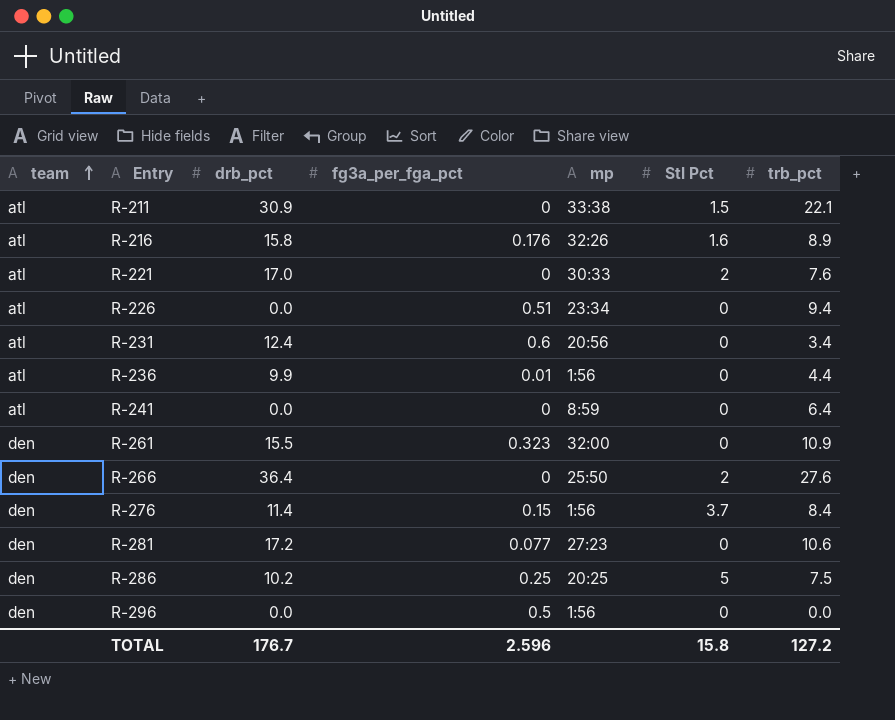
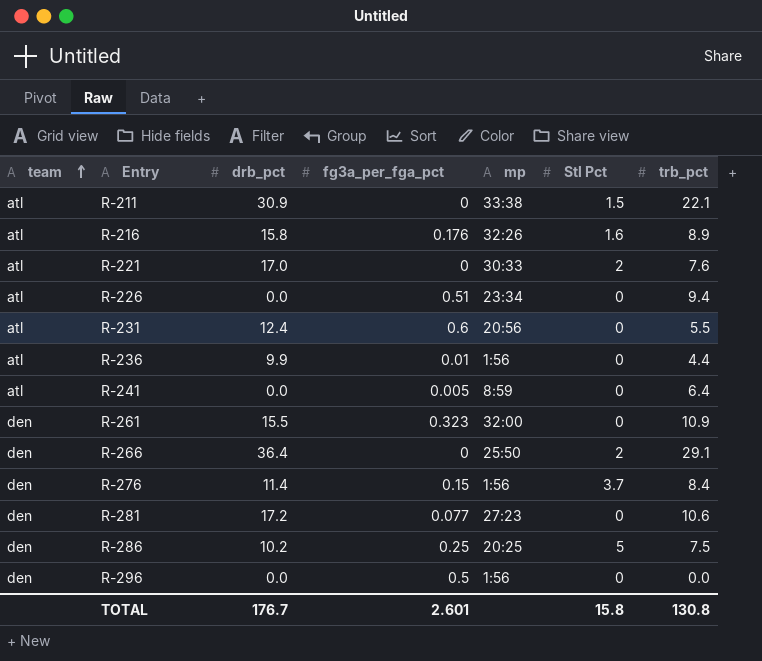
R-231 | trb_pct: 3.4 -> 5.5
R-241 | fg3a_per_fga_pct: 0 -> 0.005
R-266 | trb_pct: 27.6 -> 29.1
TOTAL | fg3a_per_fga_pct: 2.596 -> 2.601
TOTAL | trb_pct: 127.2 -> 130.8

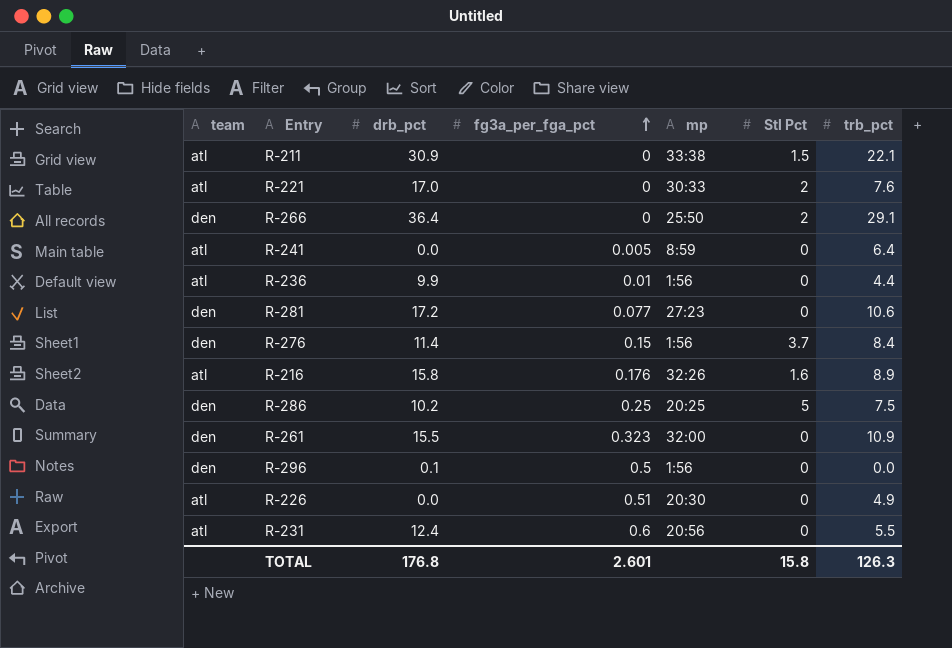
row order: team ascending -> fg3a_per_fga_pct ascending
R-296 | drb_pct: 0.0 -> 0.1
R-226 | mp: 23:34 -> 20:30
R-226 | trb_pct: 9.4 -> 4.9
TOTAL | drb_pct: 176.7 -> 176.8
TOTAL | trb_pct: 130.8 -> 126.3

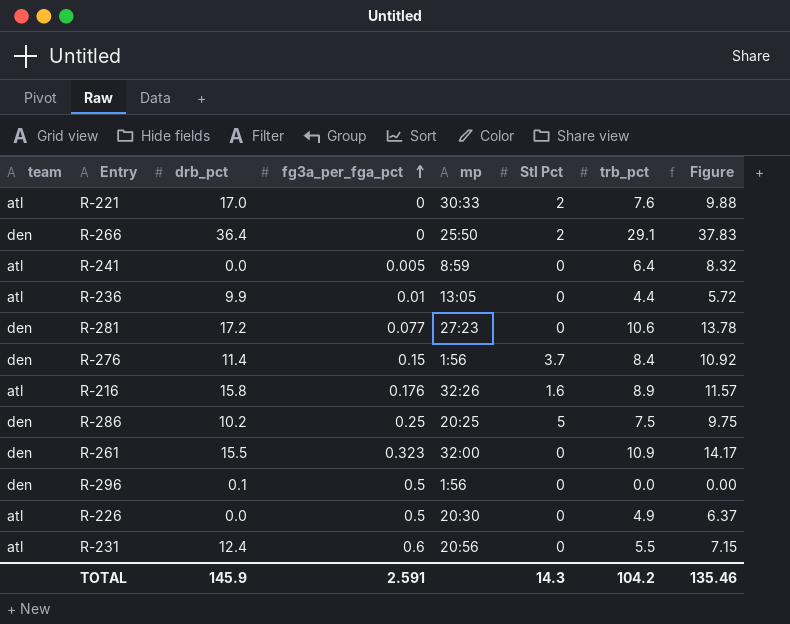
column Figure | formula: none -> [trb_pct] * 1.3
row R-211: atl | 30.9 | 0 | 33:38 | 1.5 | 22.1 -> none
R-236 | mp: 1:56 -> 13:05
R-226 | fg3a_per_fga_pct: 0.51 -> 0.5
TOTAL | drb_pct: 176.8 -> 145.9
TOTAL | fg3a_per_fga_pct: 2.601 -> 2.591
TOTAL | Stl Pct: 15.8 -> 14.3
TOTAL | trb_pct: 126.3 -> 104.2

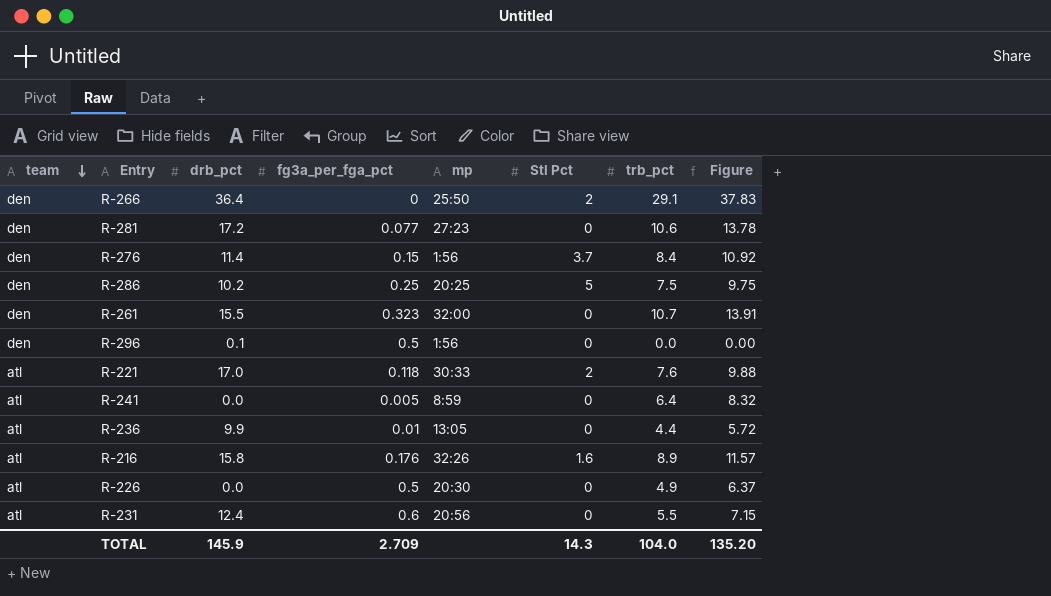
row order: fg3a_per_fga_pct ascending -> team descending
R-261 | trb_pct: 10.9 -> 10.7
R-261 | Figure: 14.17 -> 13.91
R-221 | fg3a_per_fga_pct: 0 -> 0.118
TOTAL | fg3a_per_fga_pct: 2.591 -> 2.709
TOTAL | trb_pct: 104.2 -> 104.0
TOTAL | Figure: 135.46 -> 135.20

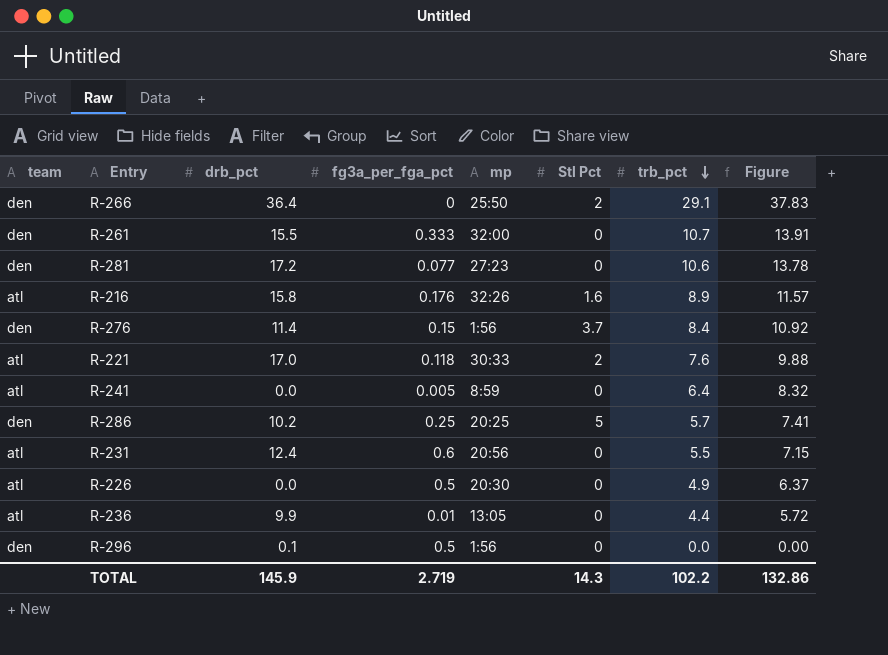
row order: team descending -> trb_pct descending
R-261 | fg3a_per_fga_pct: 0.323 -> 0.333
R-286 | trb_pct: 7.5 -> 5.7
R-286 | Figure: 9.75 -> 7.41
TOTAL | fg3a_per_fga_pct: 2.709 -> 2.719
TOTAL | trb_pct: 104.0 -> 102.2
TOTAL | Figure: 135.20 -> 132.86

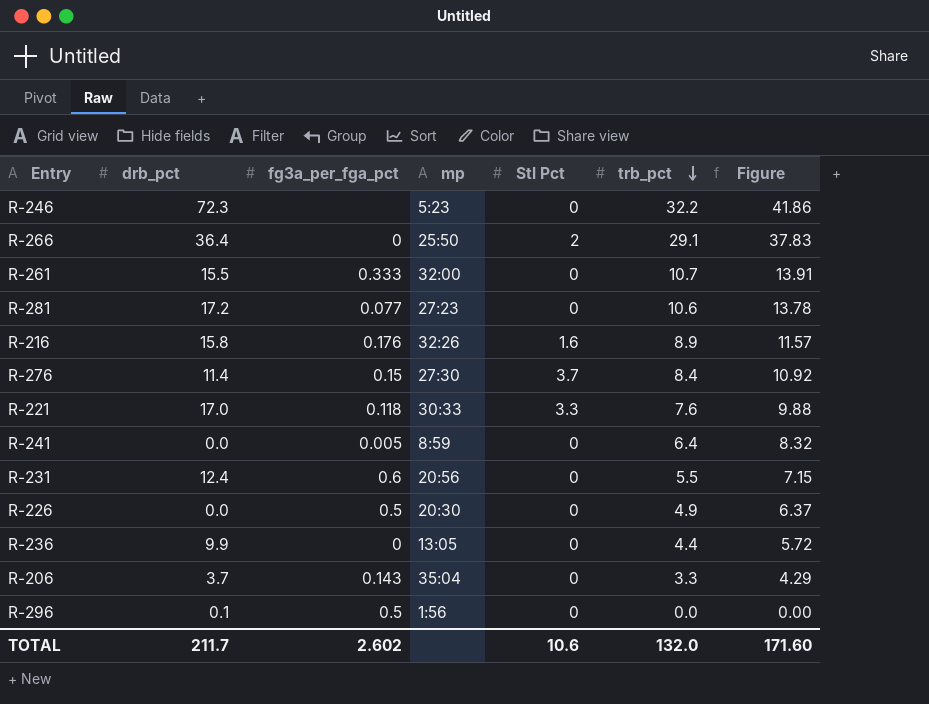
column team | position: 1 -> none
row R-286: den | 10.2 | 0.25 | 20:25 | 5 | 5.7 | 7.41 -> none
row R-246: none -> 72.3 | none | 5:23 | 0 | 32.2 | 41.86
R-276 | mp: 1:56 -> 27:30
R-221 | Stl Pct: 2 -> 3.3
R-236 | fg3a_per_fga_pct: 0.01 -> 0
row R-206: none -> 3.7 | 0.143 | 35:04 | 0 | 3.3 | 4.29
TOTAL | drb_pct: 145.9 -> 211.7
TOTAL | fg3a_per_fga_pct: 2.719 -> 2.602
TOTAL | Stl Pct: 14.3 -> 10.6
TOTAL | trb_pct: 102.2 -> 132.0
TOTAL | Figure: 132.86 -> 171.60

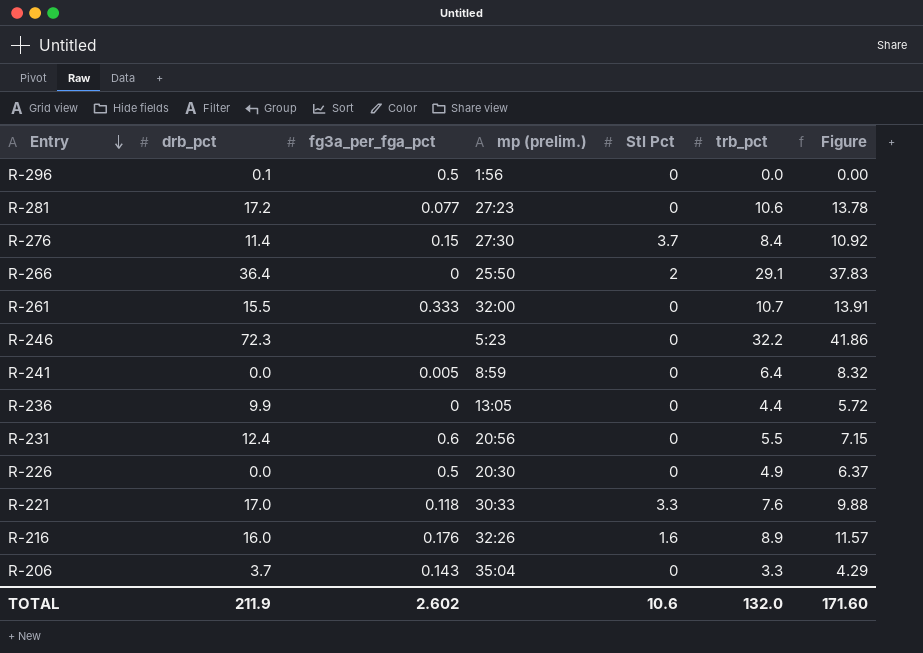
row order: trb_pct descending -> Entry descending
column name: mp -> mp (prelim.)
R-216 | drb_pct: 15.8 -> 16.0
TOTAL | drb_pct: 211.7 -> 211.9

